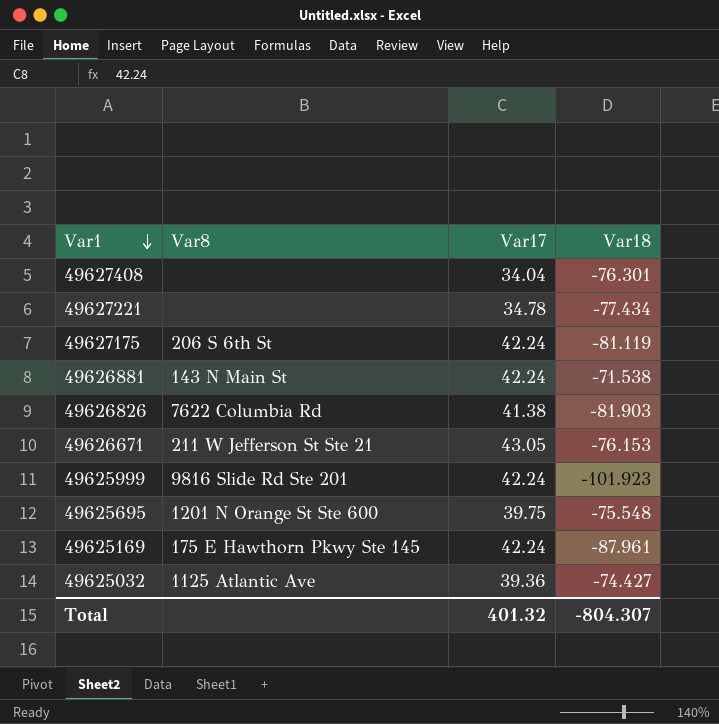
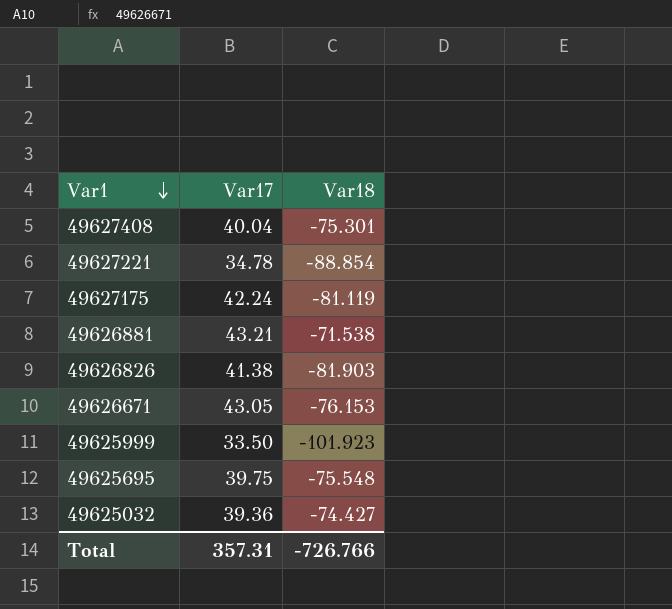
column Var8 | position: 2 -> none
row 49625169: 175 E Hawthorn Pkwy Ste 145 | 42.24 | -87.961 -> none
49627408 | Var17: 34.04 -> 40.04
49627408 | Var18: -76.301 -> -75.301
49627221 | Var18: -77.434 -> -88.854
49626881 | Var17: 42.24 -> 43.21
49625999 | Var17: 42.24 -> 33.50
Total | Var17: 401.32 -> 357.31
Total | Var18: -804.307 -> -726.766

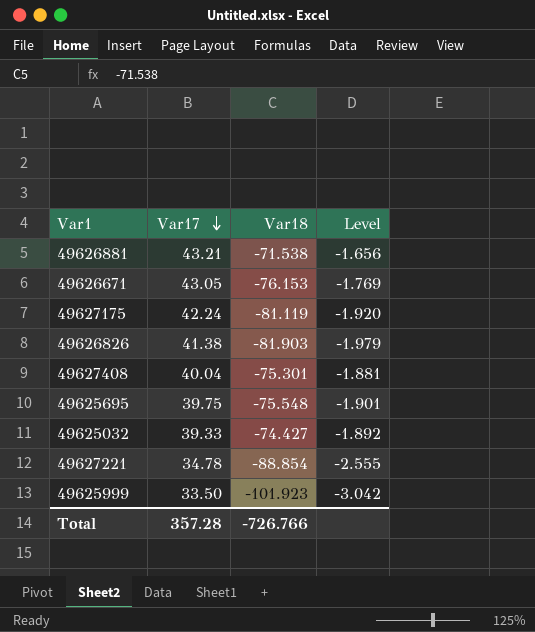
row order: Var1 descending -> Var17 descending
column Level | formula: none -> [Var18] / [Var17]
49625032 | Var17: 39.36 -> 39.33
Total | Var17: 357.31 -> 357.28

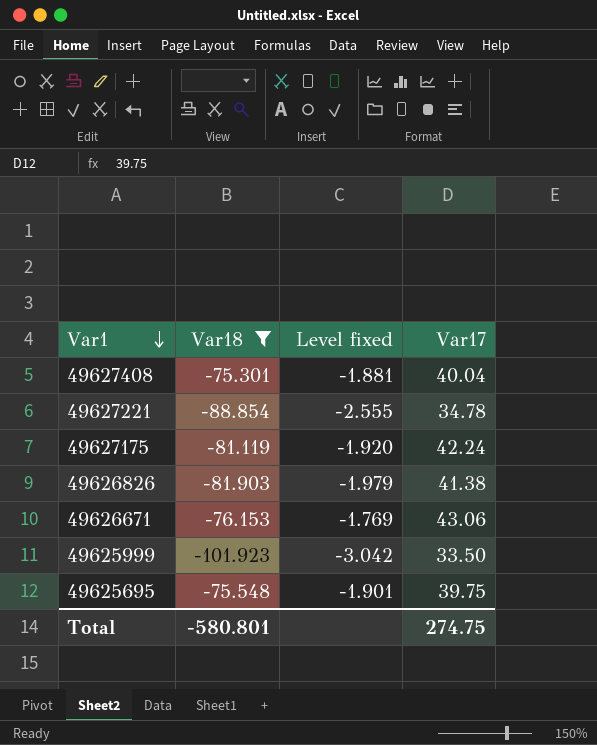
filter: none -> Var18 <= -75.301
row order: Var17 descending -> Var1 descending
column name: Level -> Level fixed
column Var17 | position: 2 -> 4
49626671 | Var17: 43.05 -> 43.06
Total | Var18: -726.766 -> -580.801
Total | Var17: 357.28 -> 274.75

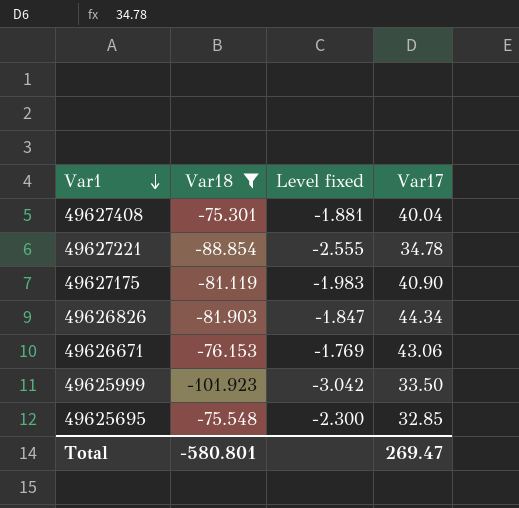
49627175 | Level fixed: -1.920 -> -1.983
49627175 | Var17: 42.24 -> 40.90
49626826 | Level fixed: -1.979 -> -1.847
49626826 | Var17: 41.38 -> 44.34
49625695 | Level fixed: -1.901 -> -2.300
49625695 | Var17: 39.75 -> 32.85
Total | Var17: 274.75 -> 269.47

